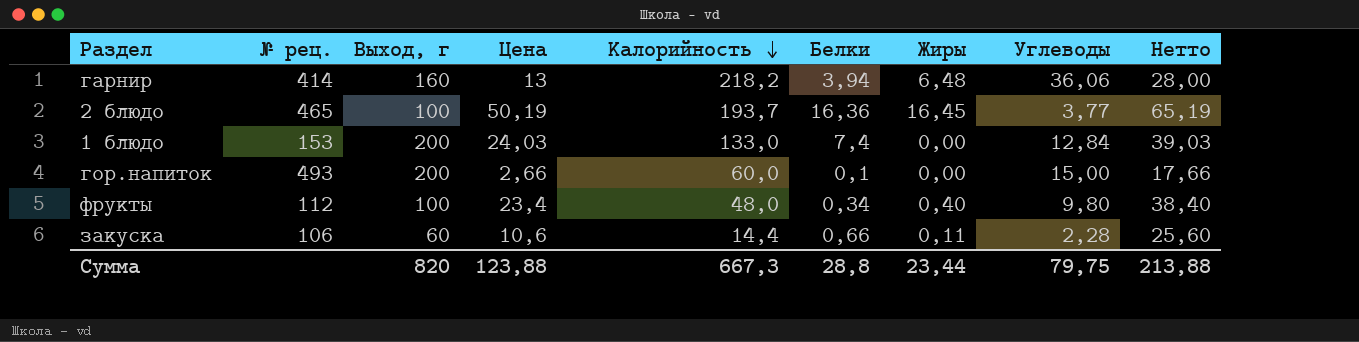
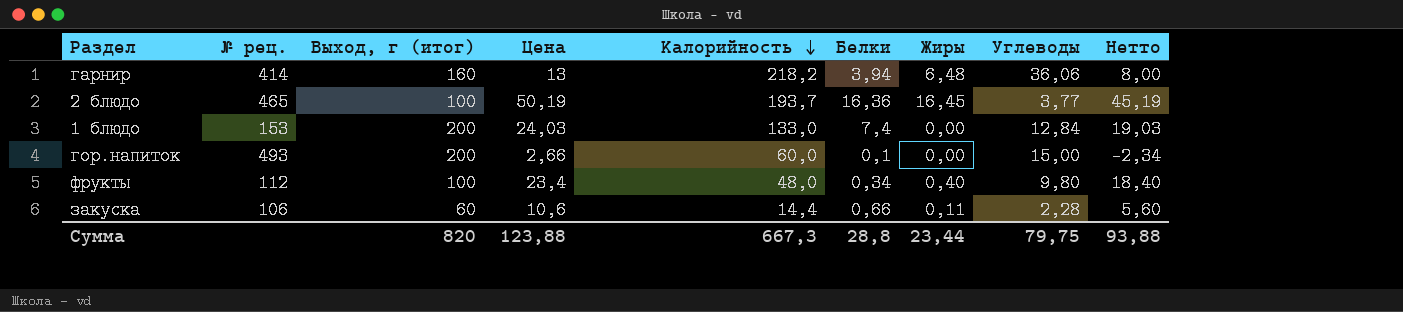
column name: Выход, г -> Выход, г (итог)
column Нетто | formula: [Цена] + 15 -> [Цена] - 5
Сумма | Нетто: 213,88 -> 93,88

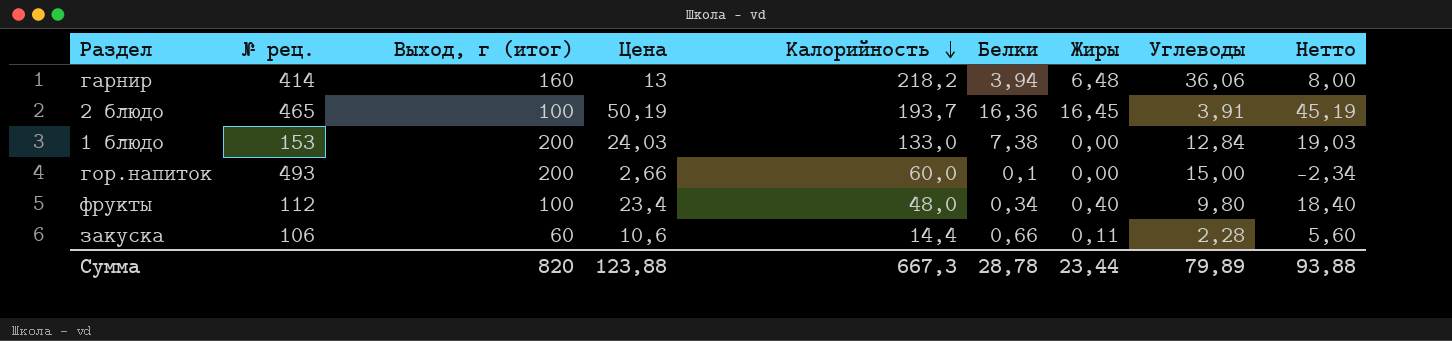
2 блюдо | Углеводы: 3,77 -> 3,91
1 блюдо | Белки: 7,4 -> 7,38
Сумма | Белки: 28,8 -> 28,78
Сумма | Углеводы: 79,75 -> 79,89

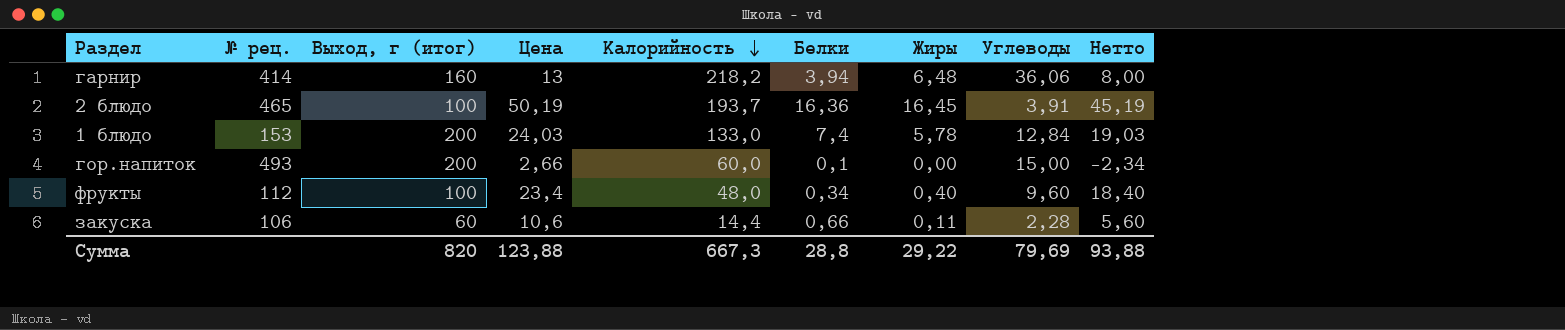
1 блюдо | Белки: 7,38 -> 7,4
1 блюдо | Жиры: 0,00 -> 5,78
фрукты | Углеводы: 9,80 -> 9,60
Сумма | Белки: 28,78 -> 28,8
Сумма | Жиры: 23,44 -> 29,22
Сумма | Углеводы: 79,89 -> 79,69

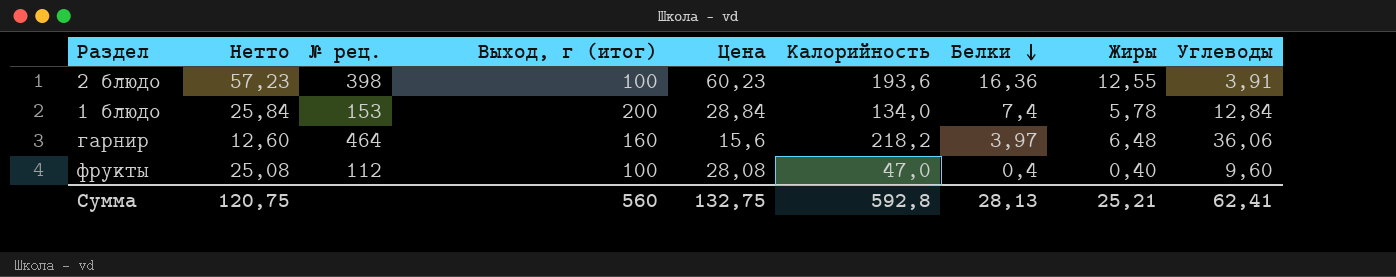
row order: Калорийность descending -> Белки descending
column Нетто | formula: [Цена] - 5 -> [Цена] - 3
column Нетто | position: 9 -> 2
row гор.напиток: 493 | 200 | 2,66 | 60,0 | 0,1 | 0,00 | 15,00 | -2,34 -> none
row закуска: 106 | 60 | 10,6 | 14,4 | 0,66 | 0,11 | 2,28 | 5,60 -> none
2 блюдо | № рец.: 465 -> 398
2 блюдо | Цена: 50,19 -> 60,23
2 блюдо | Калорийность: 193,7 -> 193,6
2 блюдо | Жиры: 16,45 -> 12,55
1 блюдо | Цена: 24,03 -> 28,84
1 блюдо | Калорийность: 133,0 -> 134,0
гарнир | № рец.: 414 -> 464
гарнир | Цена: 13 -> 15,6
гарнир | Белки: 3,94 -> 3,97
фрукты | Цена: 23,4 -> 28,08
фрукты | Калорийность: 48,0 -> 47,0
фрукты | Белки: 0,34 -> 0,4
Сумма | Нетто: 93,88 -> 120,75
Сумма | Выход, г (итог): 820 -> 560
Сумма | Цена: 123,88 -> 132,75
Сумма | Калорийность: 667,3 -> 592,8
Сумма | Белки: 28,8 -> 28,13
Сумма | Жиры: 29,22 -> 25,21
Сумма | Углеводы: 79,69 -> 62,41

